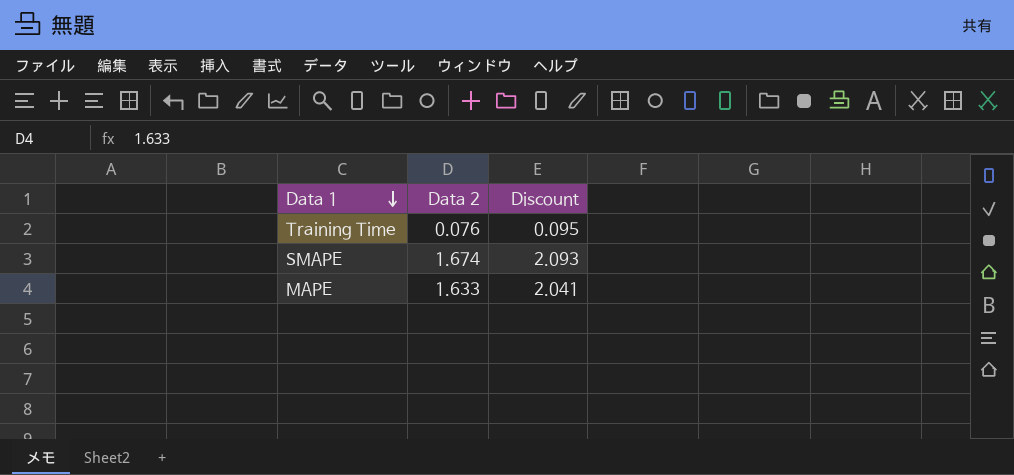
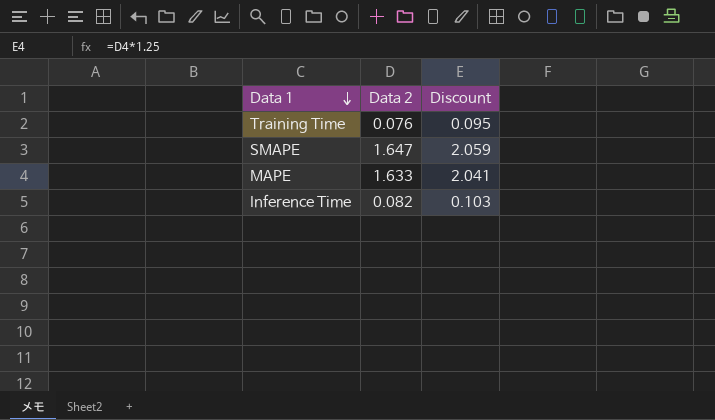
SMAPE | Data 2: 1.674 -> 1.647
SMAPE | Discount: 2.093 -> 2.059
row Inference Time: none -> 0.082 | 0.103

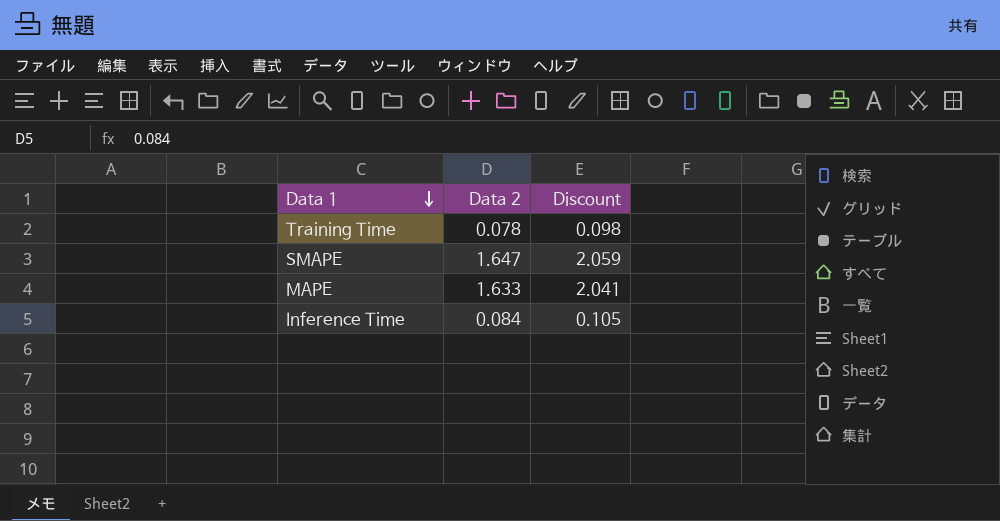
Training Time | Data 2: 0.076 -> 0.078
Training Time | Discount: 0.095 -> 0.098
Inference Time | Data 2: 0.082 -> 0.084
Inference Time | Discount: 0.103 -> 0.105

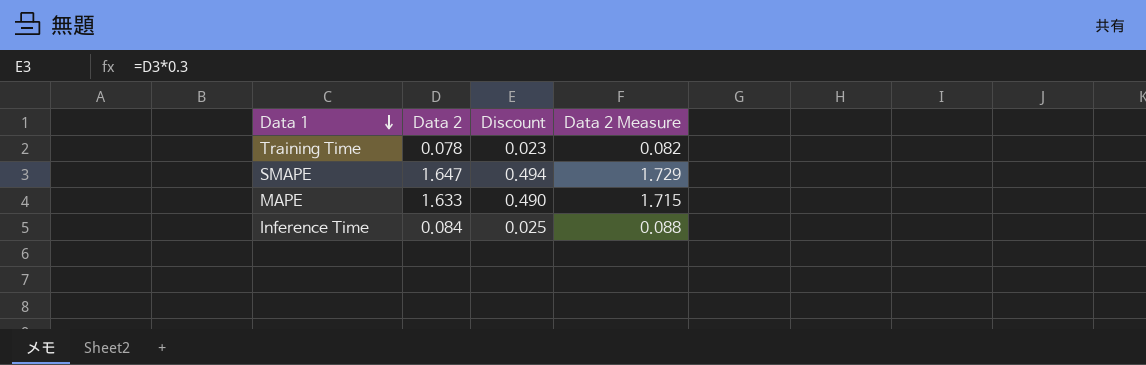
column Discount | formula: [Data 2] * 1.25 -> [Data 2] * 0.3
column Data 2 Measure | formula: none -> [Data 2] * 1.05

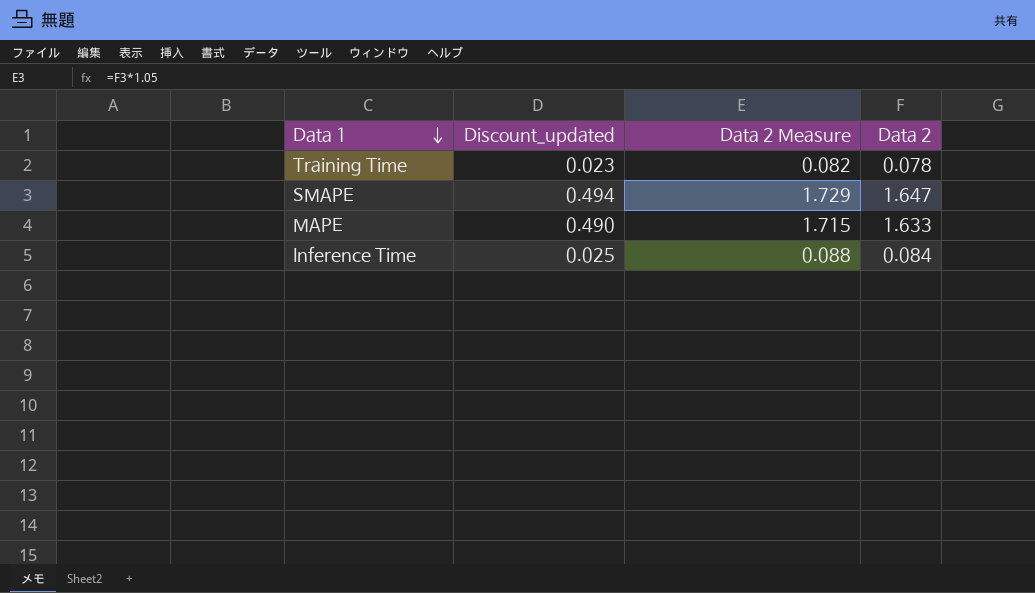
column name: Discount -> Discount_updated
column Data 2 | position: 2 -> 4

